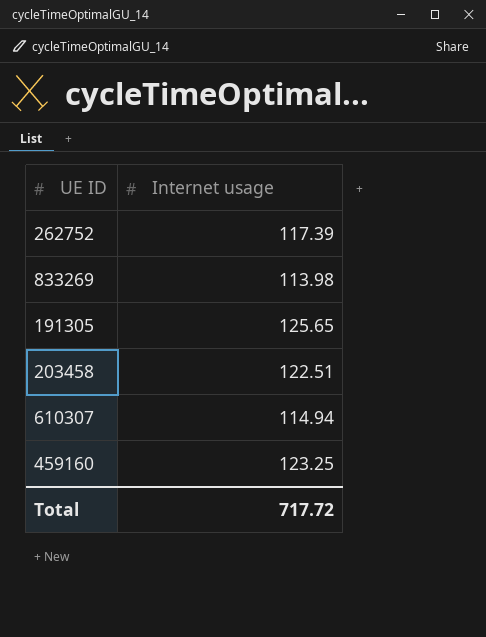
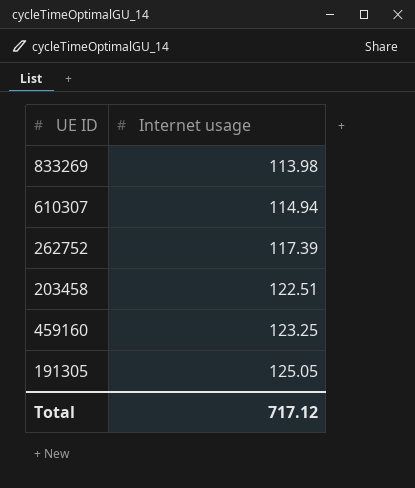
row order: none -> Internet usage ascending
191305 | Internet usage: 125.65 -> 125.05
Total | Internet usage: 717.72 -> 717.12

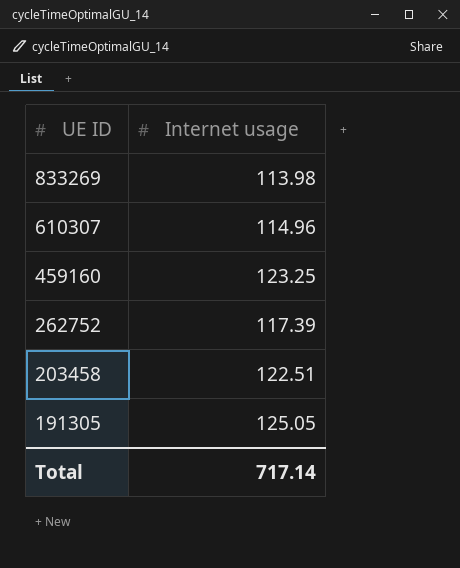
row order: Internet usage ascending -> UE ID descending
610307 | Internet usage: 114.94 -> 114.96
Total | Internet usage: 717.12 -> 717.14

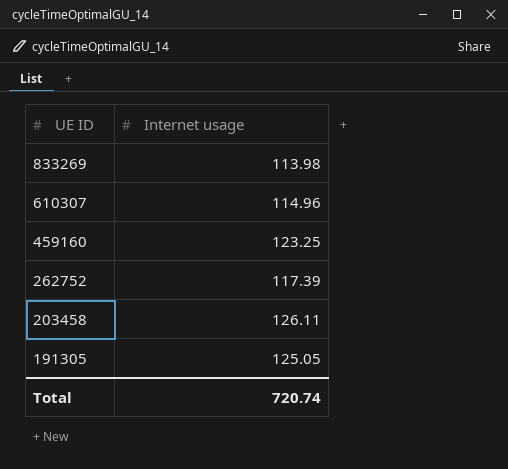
203458 | Internet usage: 122.51 -> 126.11
Total | Internet usage: 717.14 -> 720.74

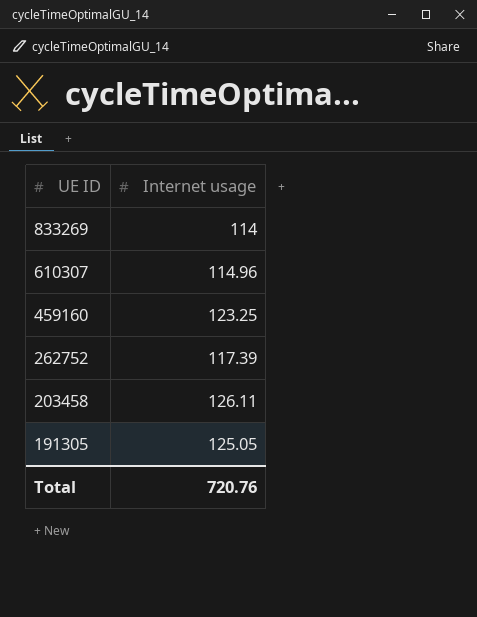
833269 | Internet usage: 113.98 -> 114
Total | Internet usage: 720.74 -> 720.76

